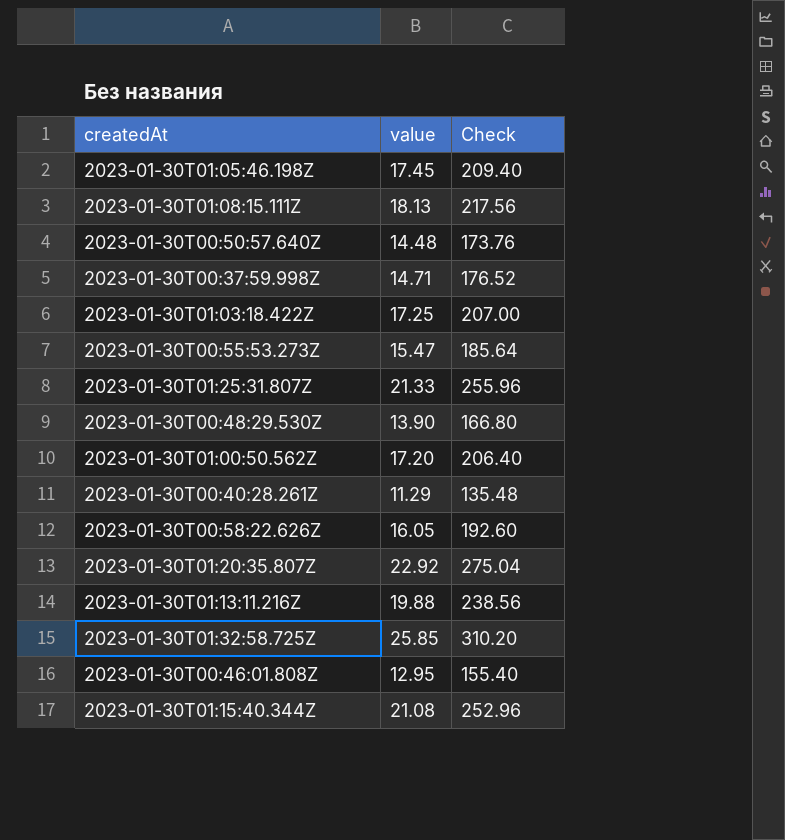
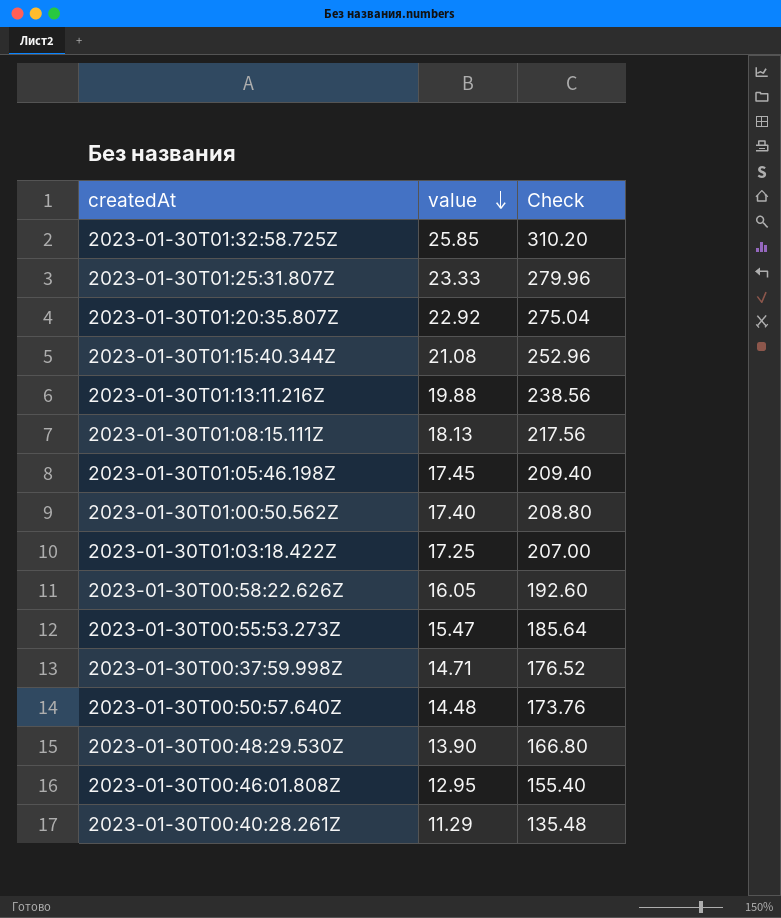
row order: none -> value descending
2023-01-30T01:25:31.807Z | value: 21.33 -> 23.33
2023-01-30T01:25:31.807Z | Check: 255.96 -> 279.96
2023-01-30T01:00:50.562Z | value: 17.20 -> 17.40
2023-01-30T01:00:50.562Z | Check: 206.40 -> 208.80

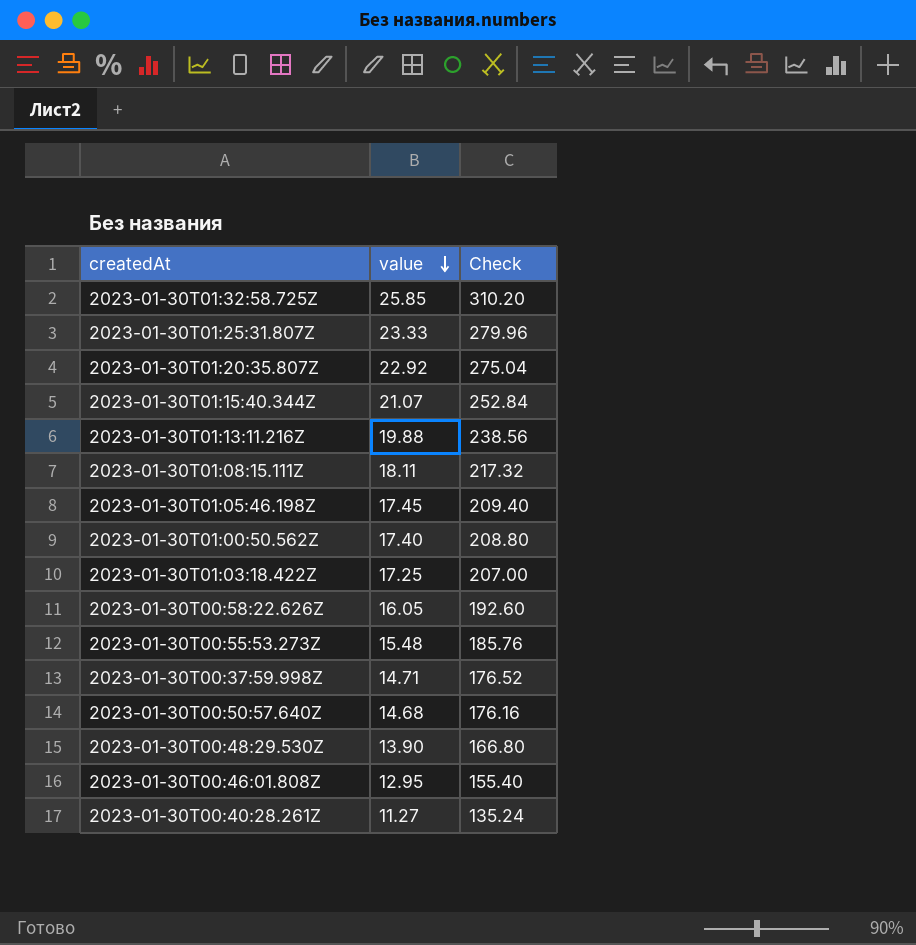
2023-01-30T01:15:40.344Z | value: 21.08 -> 21.07
2023-01-30T01:15:40.344Z | Check: 252.96 -> 252.84
2023-01-30T01:08:15.111Z | value: 18.13 -> 18.11
2023-01-30T01:08:15.111Z | Check: 217.56 -> 217.32
2023-01-30T00:55:53.273Z | value: 15.47 -> 15.48
2023-01-30T00:55:53.273Z | Check: 185.64 -> 185.76
2023-01-30T00:50:57.640Z | value: 14.48 -> 14.68
2023-01-30T00:50:57.640Z | Check: 173.76 -> 176.16
2023-01-30T00:40:28.261Z | value: 11.29 -> 11.27
2023-01-30T00:40:28.261Z | Check: 135.48 -> 135.24

